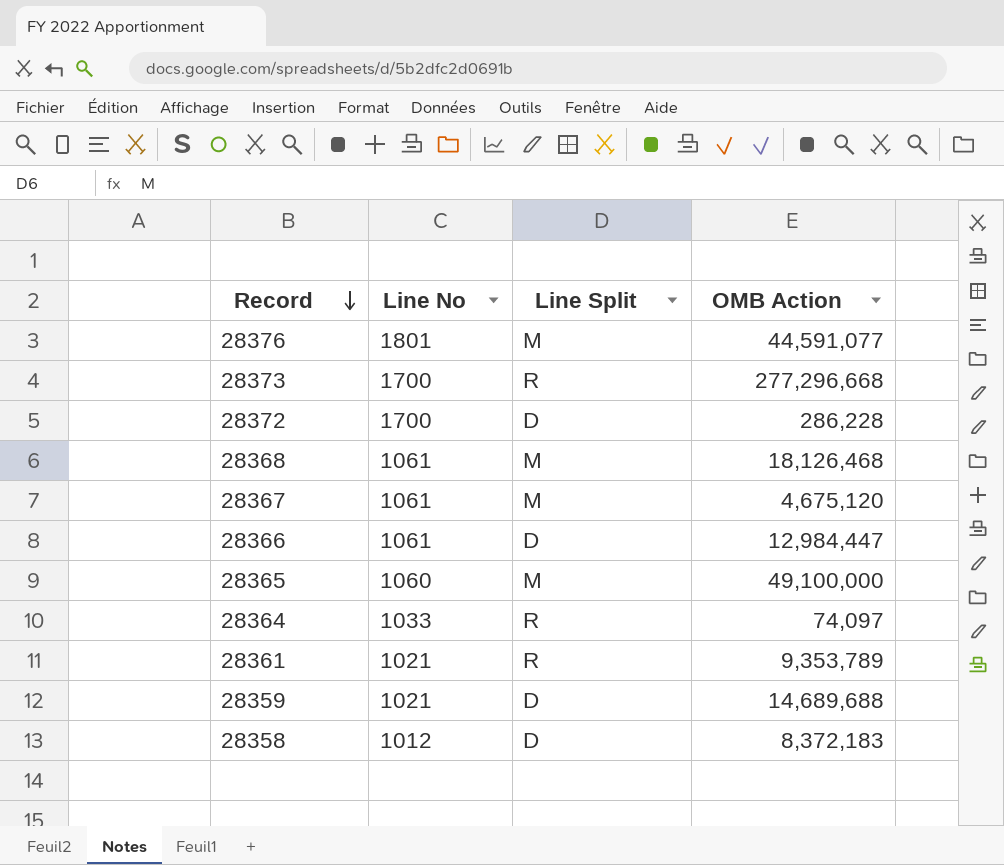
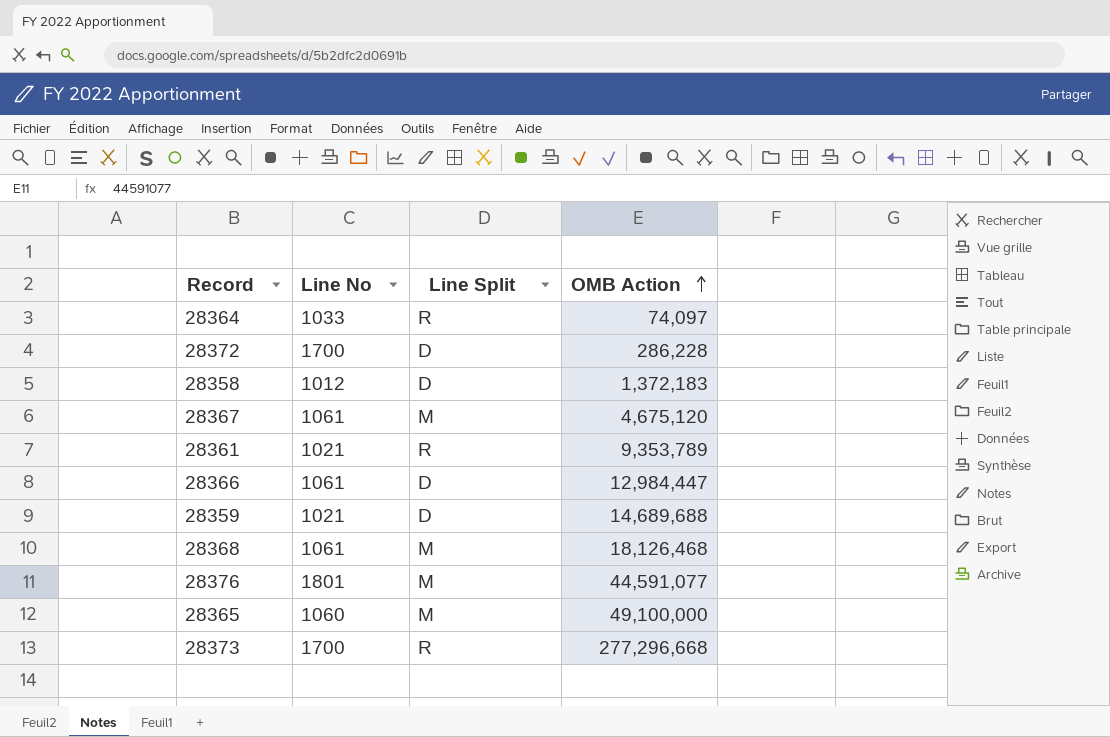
row order: Record descending -> OMB Action ascending
28358 | OMB Action: 8,372,183 -> 1,372,183

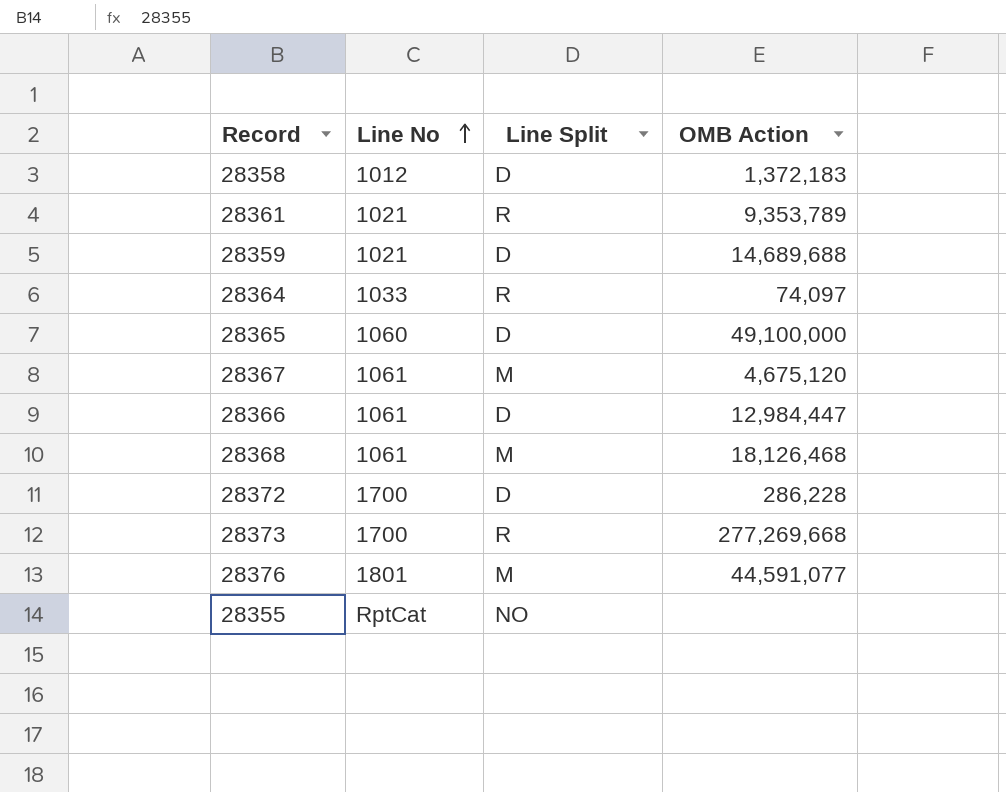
row order: OMB Action ascending -> Line No ascending
28365 | Line Split: M -> D
28373 | OMB Action: 277,296,668 -> 277,269,668
row 28355: none -> RptCat | NO | none

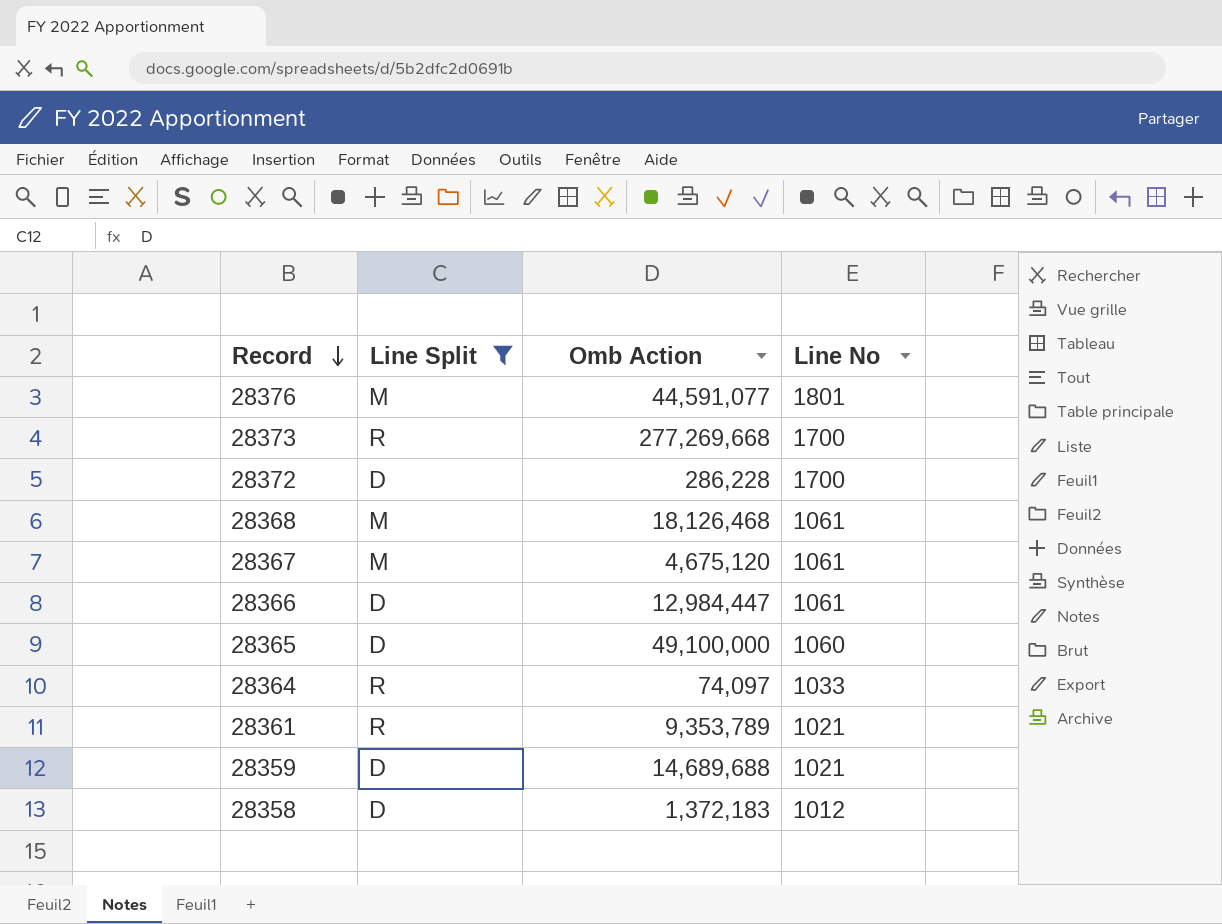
filter: none -> Line Split != NO
row order: Line No ascending -> Record descending
column name: OMB Action -> Omb Action
column Line No | position: 2 -> 4

